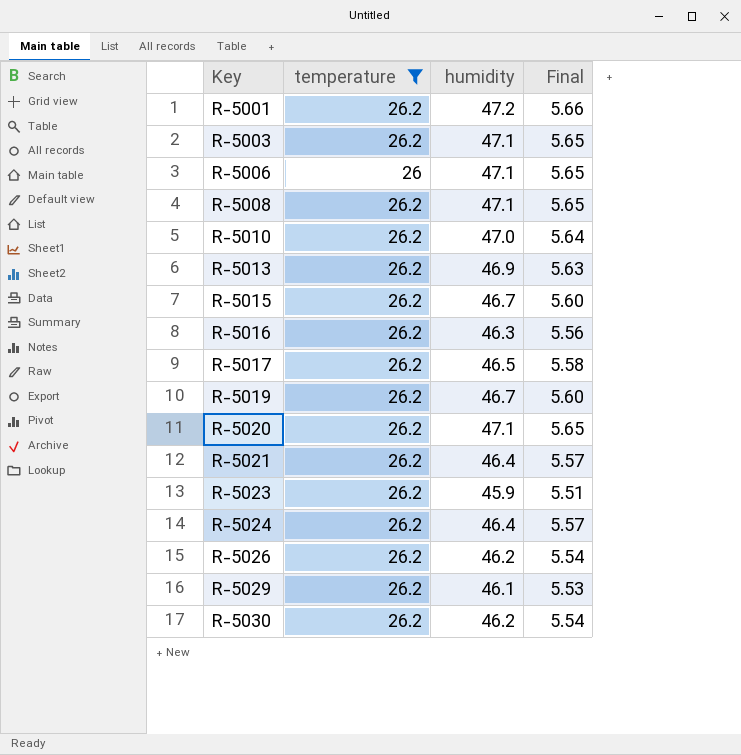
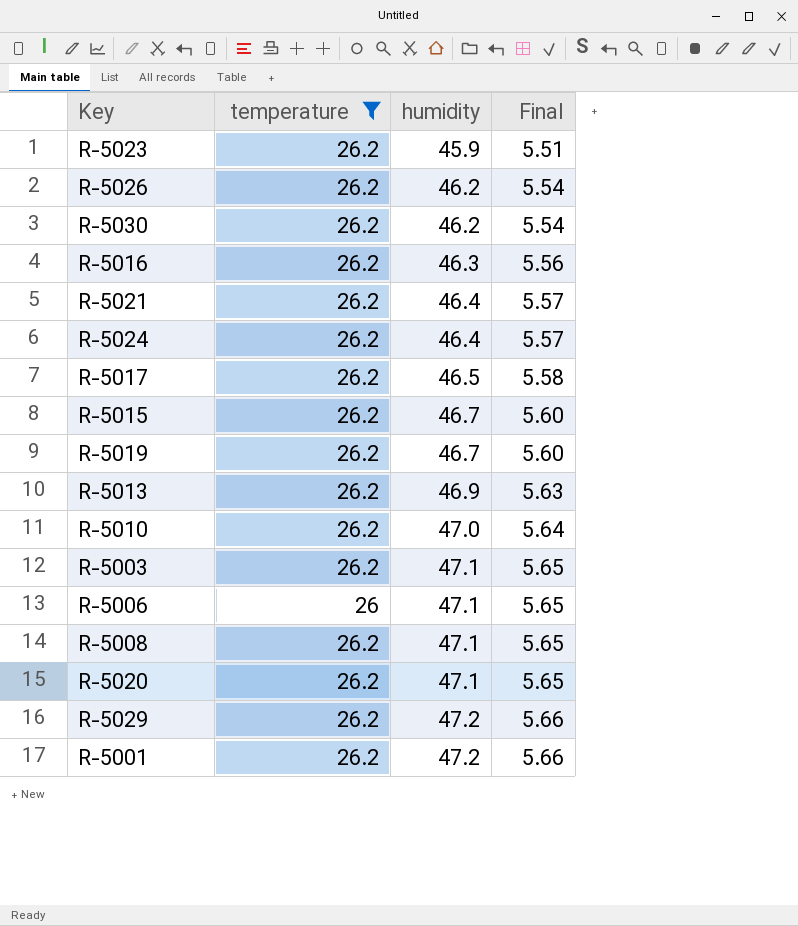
row order: Key ascending -> humidity ascending
R-5029 | humidity: 46.1 -> 47.2
R-5029 | Final: 5.53 -> 5.66

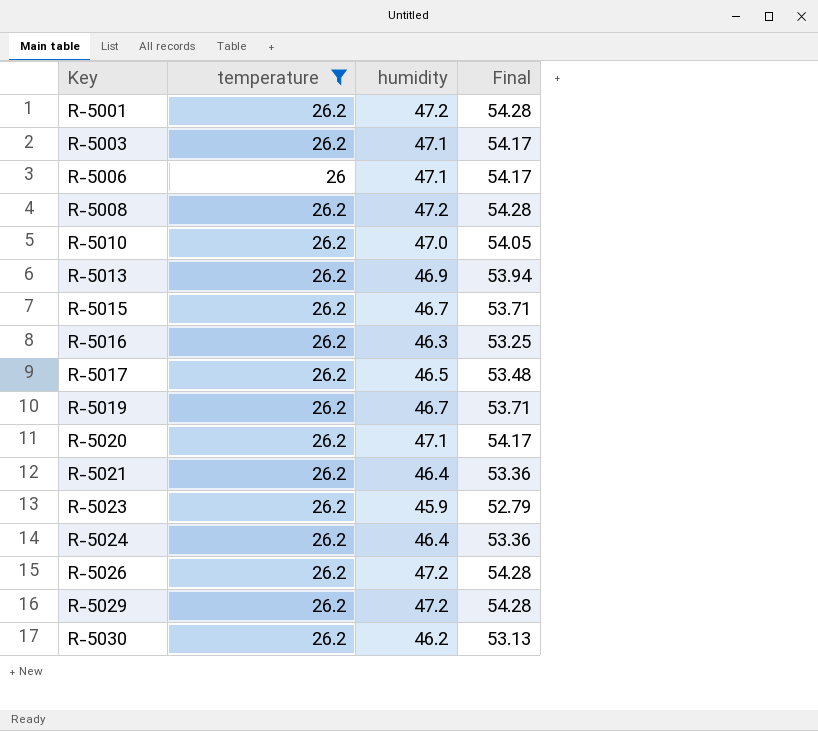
row order: humidity ascending -> Key ascending
column Final | formula: [humidity] * 0.12 -> [humidity] * 1.15
R-5008 | humidity: 47.1 -> 47.2
R-5026 | humidity: 46.2 -> 47.2

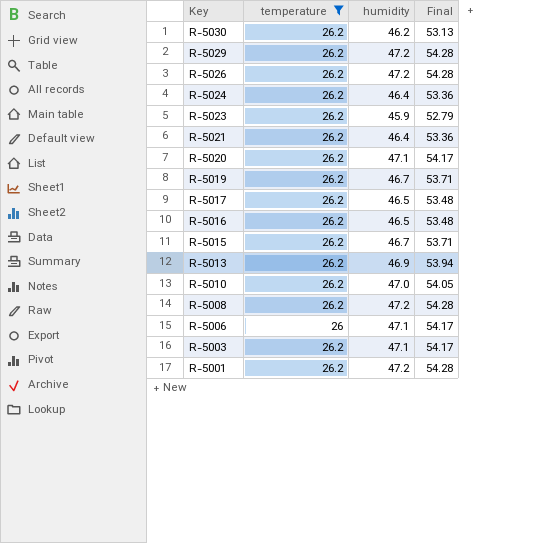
row order: Key ascending -> Key descending
R-5016 | humidity: 46.3 -> 46.5
R-5016 | Final: 53.25 -> 53.48

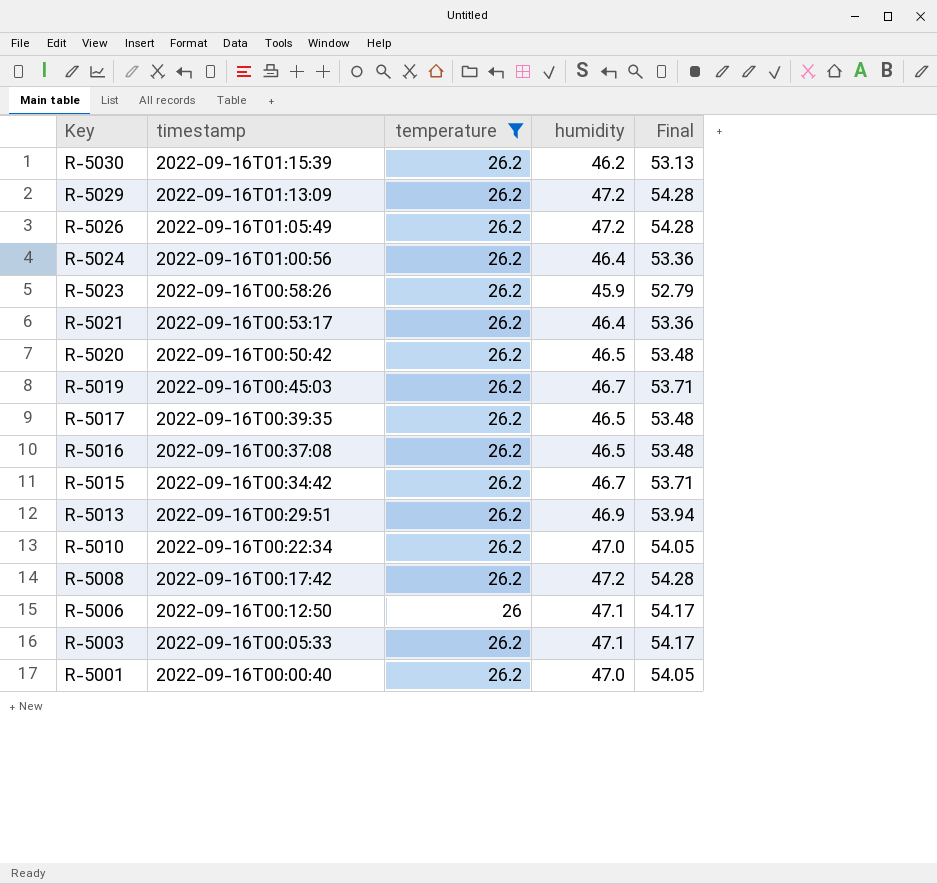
column timestamp | position: none -> 2
R-5020 | humidity: 47.1 -> 46.5
R-5020 | Final: 54.17 -> 53.48
R-5001 | humidity: 47.2 -> 47.0
R-5001 | Final: 54.28 -> 54.05

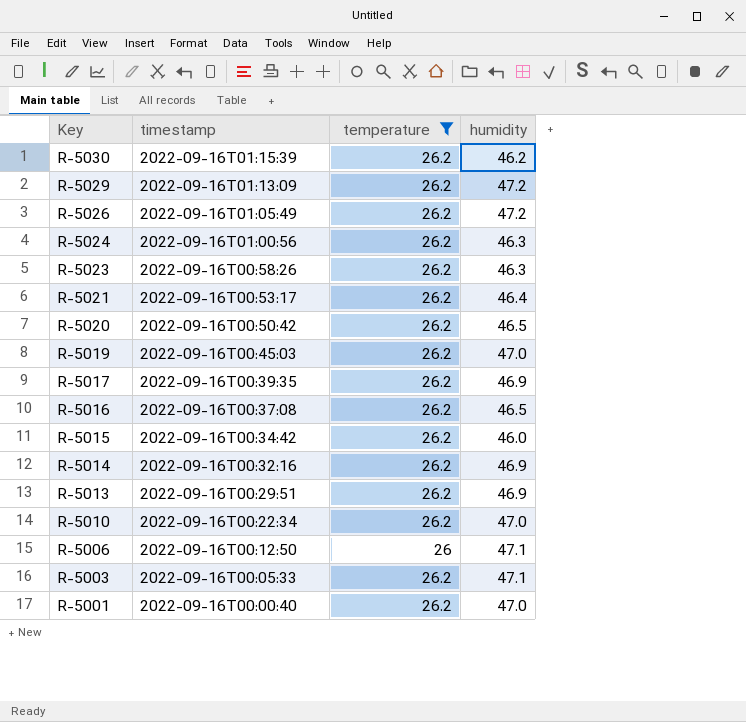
column Final | formula: [humidity] * 1.15 -> none
row R-5008: 2022-09-16T00:17:42 | 26.2 | 47.2 | 54.28 -> none
R-5024 | humidity: 46.4 -> 46.3
R-5023 | humidity: 45.9 -> 46.3
R-5019 | humidity: 46.7 -> 47.0
R-5017 | humidity: 46.5 -> 46.9
R-5015 | humidity: 46.7 -> 46.0
row R-5014: none -> 2022-09-16T00:32:16 | 26.2 | 46.9

